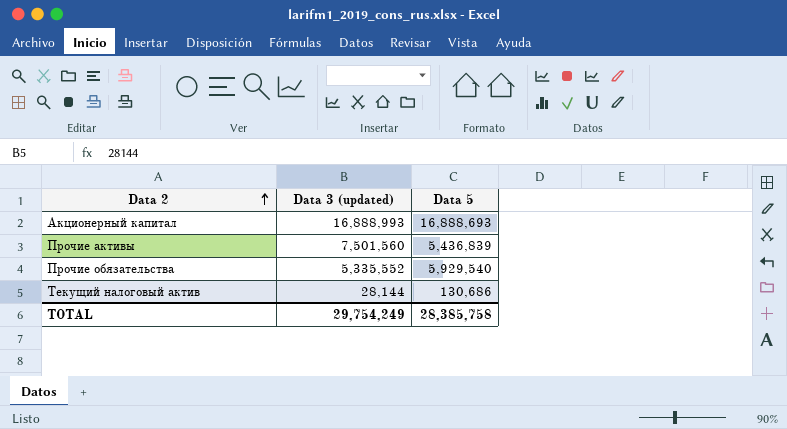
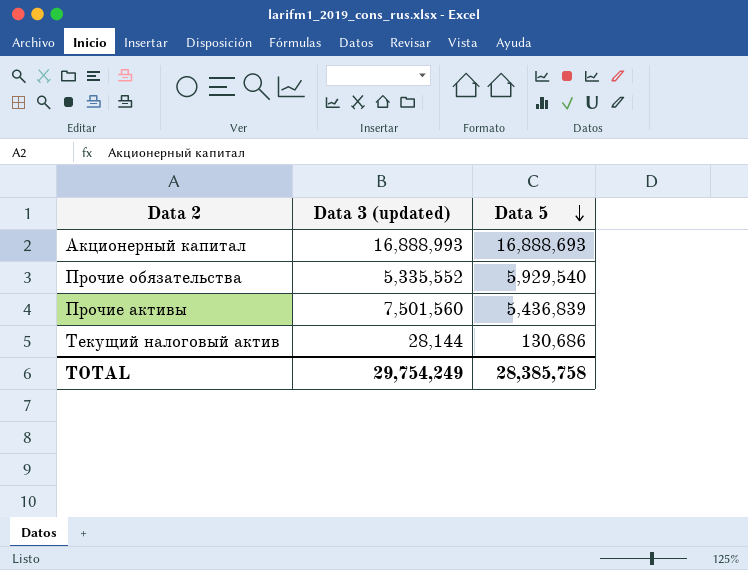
row order: Data 2 ascending -> Data 5 descending

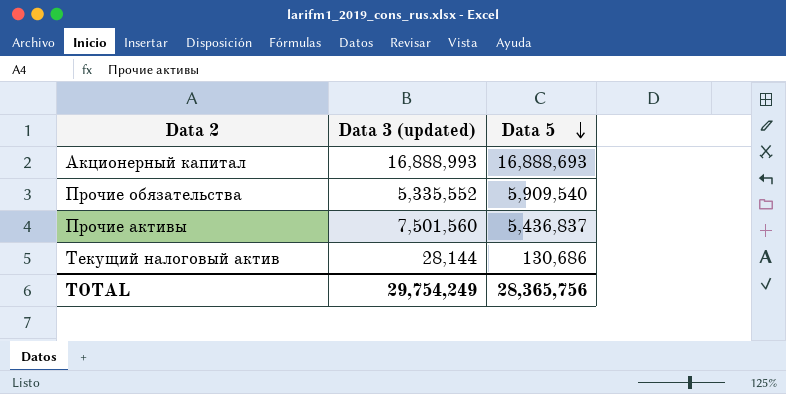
Прочие обязательства | Data 5: 5,929,540 -> 5,909,540
Прочие активы | Data 5: 5,436,839 -> 5,436,837
TOTAL | Data 5: 28,385,758 -> 28,365,756

